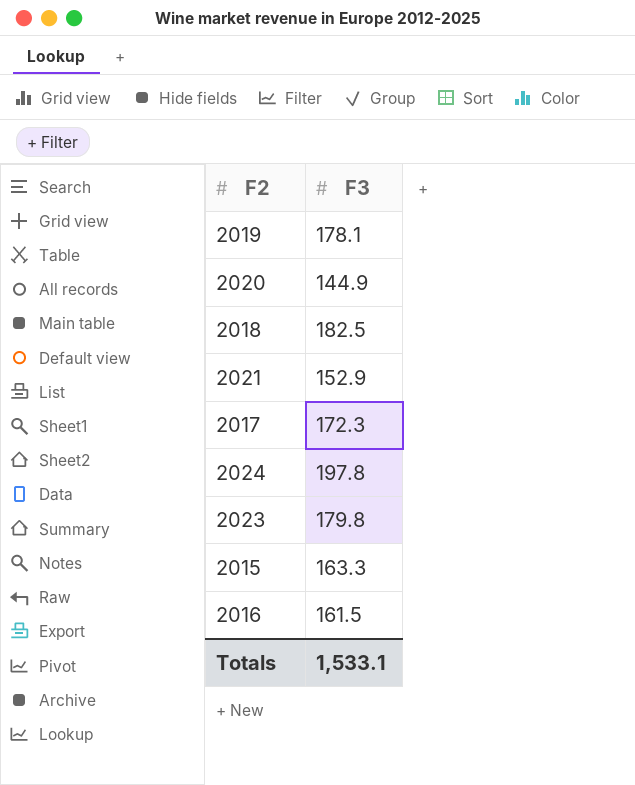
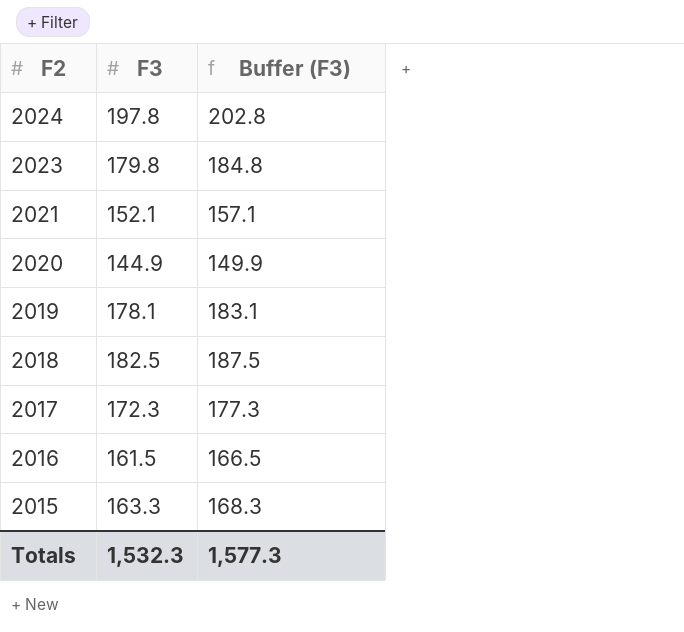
row order: none -> F2 descending
column Buffer (F3) | formula: none -> [F3] + 5
2021 | F3: 152.9 -> 152.1
Totals | F3: 1,533.1 -> 1,532.3

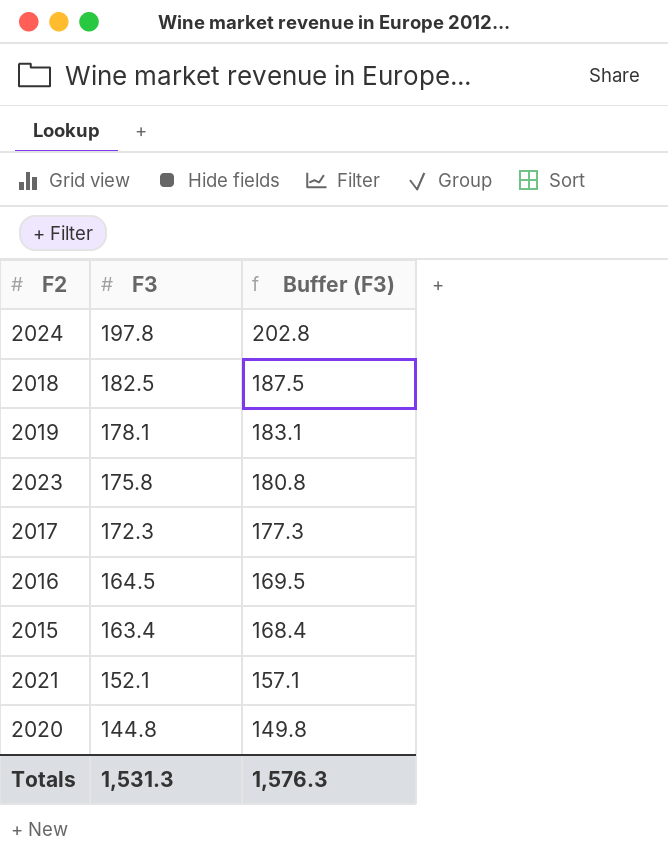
row order: F2 descending -> F3 descending
2023 | F3: 179.8 -> 175.8
2023 | Buffer (F3): 184.8 -> 180.8
2016 | F3: 161.5 -> 164.5
2016 | Buffer (F3): 166.5 -> 169.5
2015 | F3: 163.3 -> 163.4
2015 | Buffer (F3): 168.3 -> 168.4
2020 | F3: 144.9 -> 144.8
2020 | Buffer (F3): 149.9 -> 149.8
Totals | F3: 1,532.3 -> 1,531.3
Totals | Buffer (F3): 1,577.3 -> 1,576.3

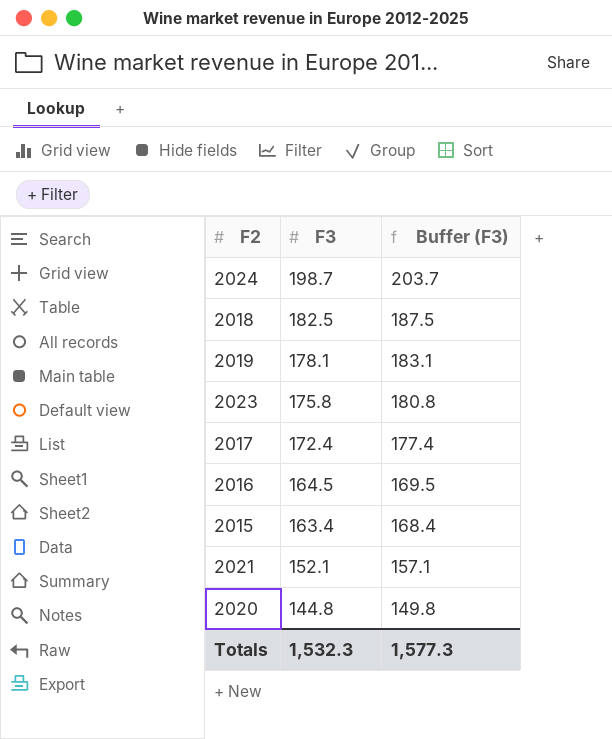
2024 | F3: 197.8 -> 198.7
2024 | Buffer (F3): 202.8 -> 203.7
2017 | F3: 172.3 -> 172.4
2017 | Buffer (F3): 177.3 -> 177.4
Totals | F3: 1,531.3 -> 1,532.3
Totals | Buffer (F3): 1,576.3 -> 1,577.3

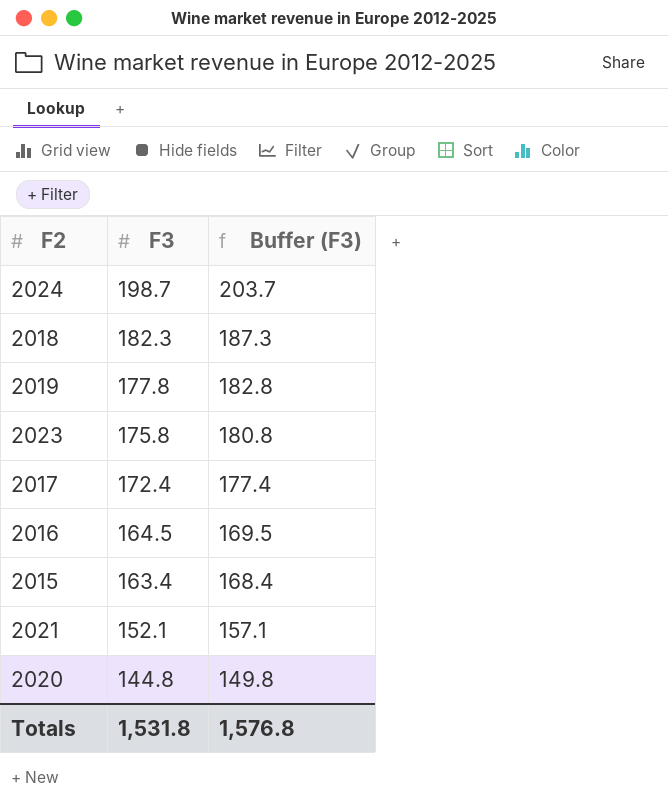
2018 | F3: 182.5 -> 182.3
2018 | Buffer (F3): 187.5 -> 187.3
2019 | F3: 178.1 -> 177.8
2019 | Buffer (F3): 183.1 -> 182.8
Totals | F3: 1,532.3 -> 1,531.8
Totals | Buffer (F3): 1,577.3 -> 1,576.8

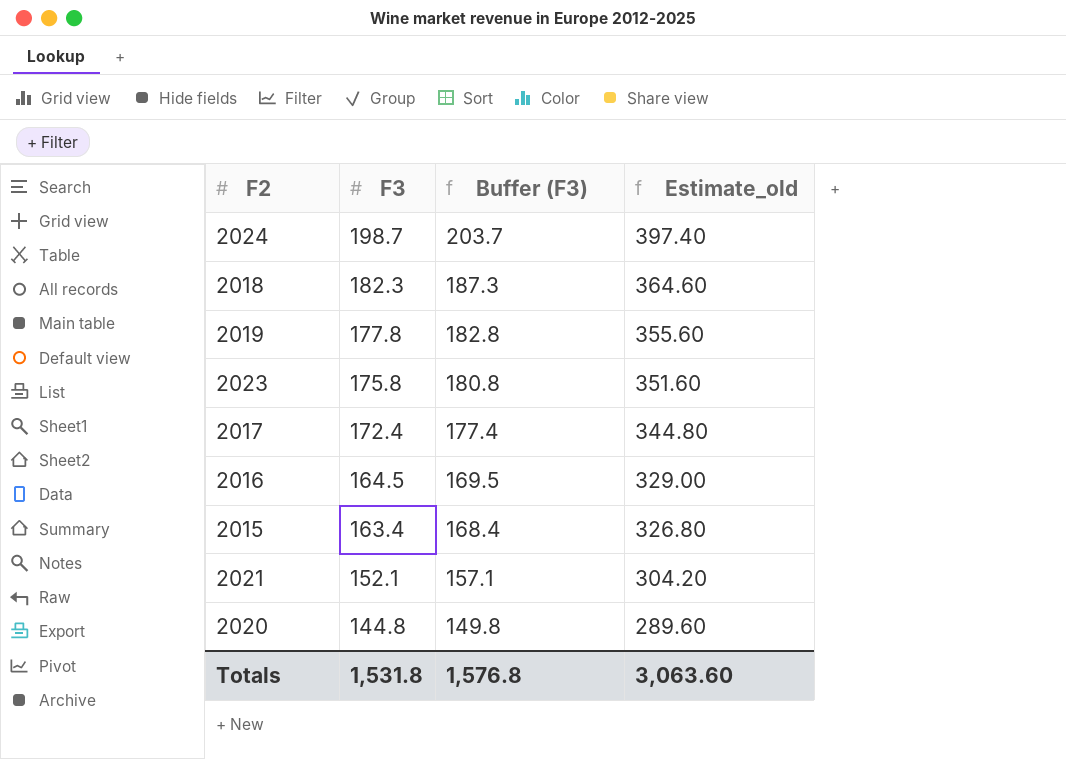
column Estimate_old | formula: none -> [F3] * 2

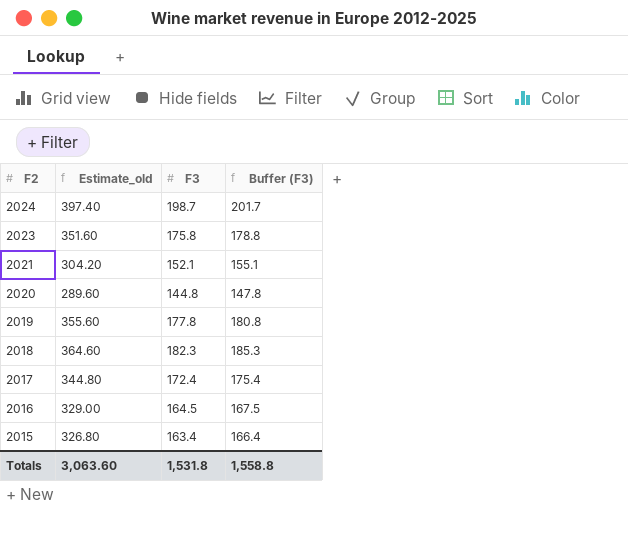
row order: F3 descending -> F2 descending
column Estimate_old | position: 4 -> 2
column Buffer (F3) | formula: [F3] + 5 -> [F3] + 3
Totals | Buffer (F3): 1,576.8 -> 1,558.8

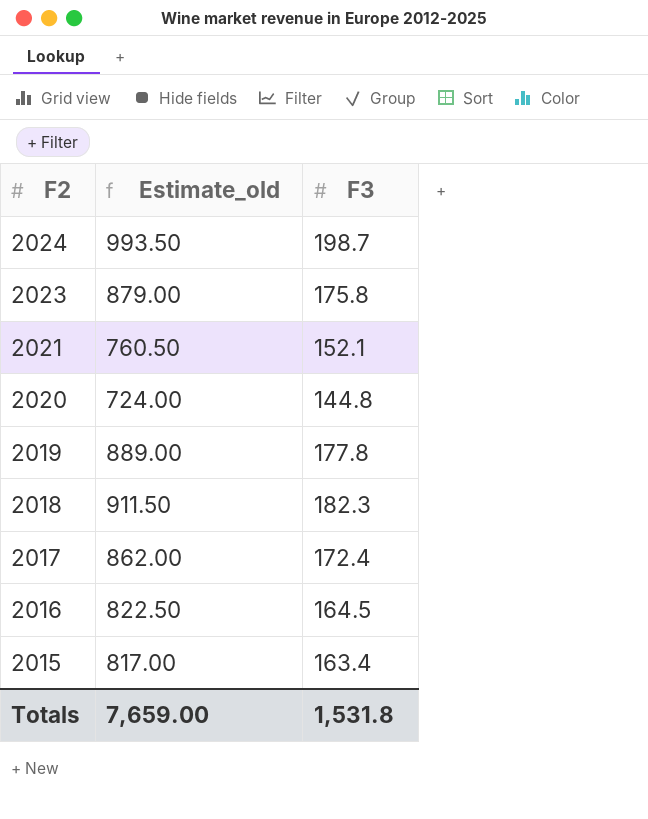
column Buffer (F3) | formula: [F3] + 3 -> none
column Estimate_old | formula: [F3] * 2 -> [F3] * 5
Totals | Estimate_old: 3,063.60 -> 7,659.00

